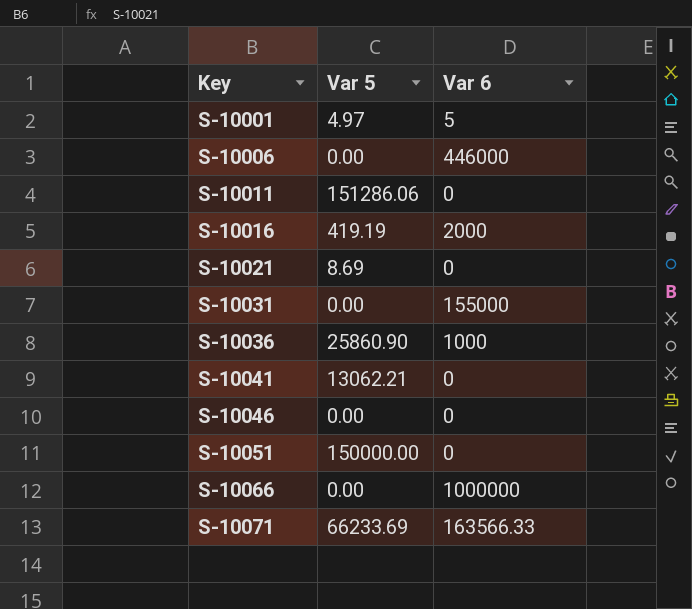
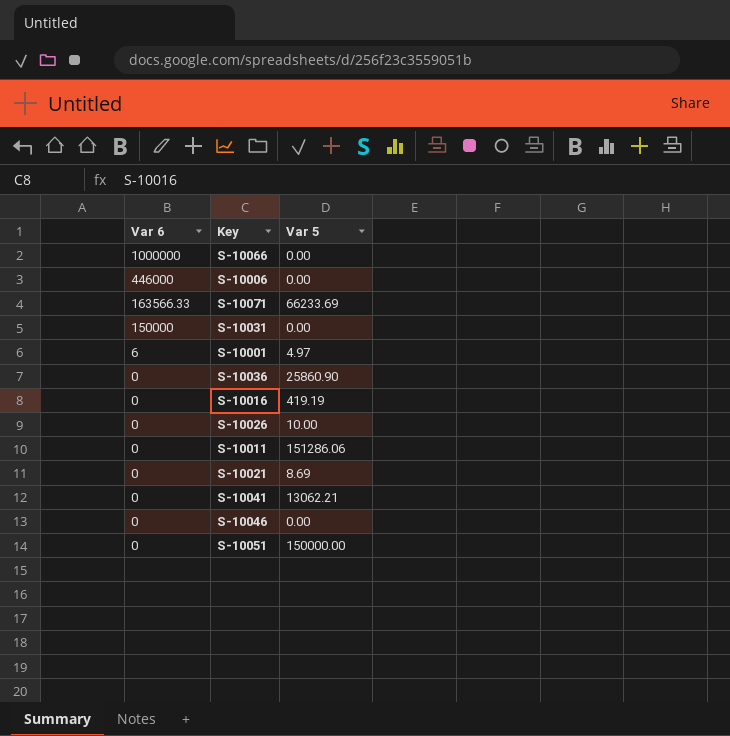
row order: Key ascending -> Var 6 descending
column Var 6 | position: 3 -> 1
S-10031 | Var 6: 155000 -> 150000
S-10001 | Var 6: 5 -> 6
S-10036 | Var 6: 1000 -> 0
S-10016 | Var 6: 2000 -> 0
row S-10026: none -> 0 | 10.00

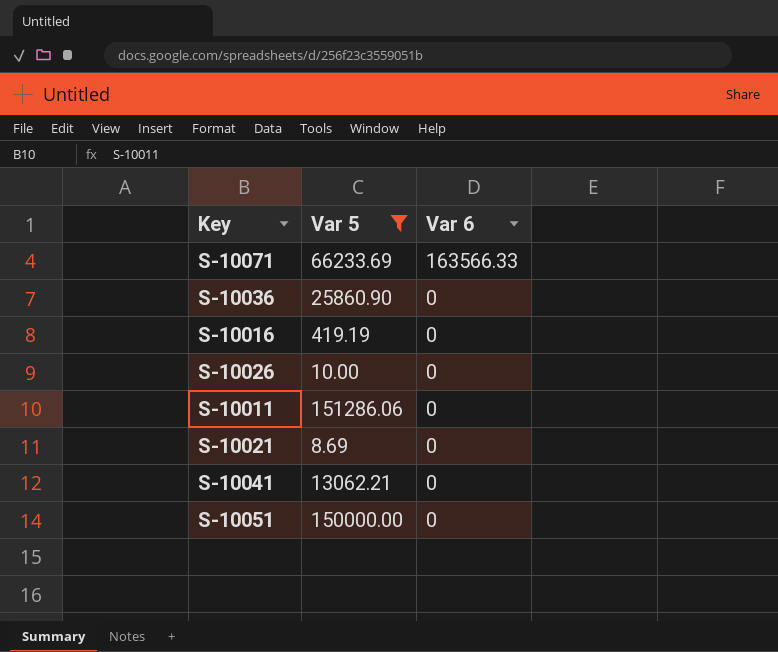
filter: none -> Var 5 >= 8.69
column Var 6 | position: 1 -> 3

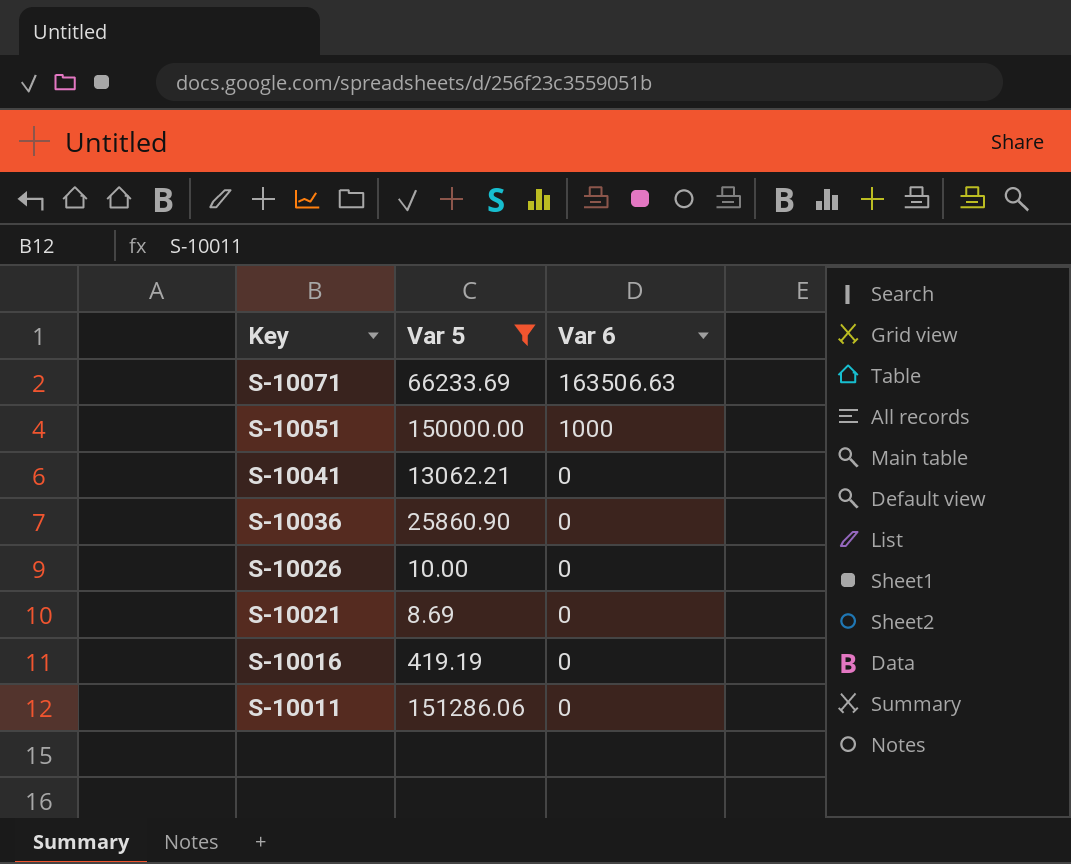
row order: Var 6 descending -> Key descending
S-10071 | Var 6: 163566.33 -> 163506.63
S-10051 | Var 6: 0 -> 1000

